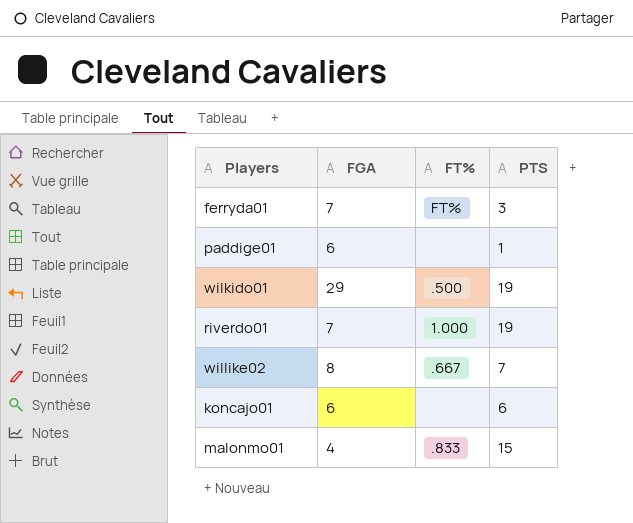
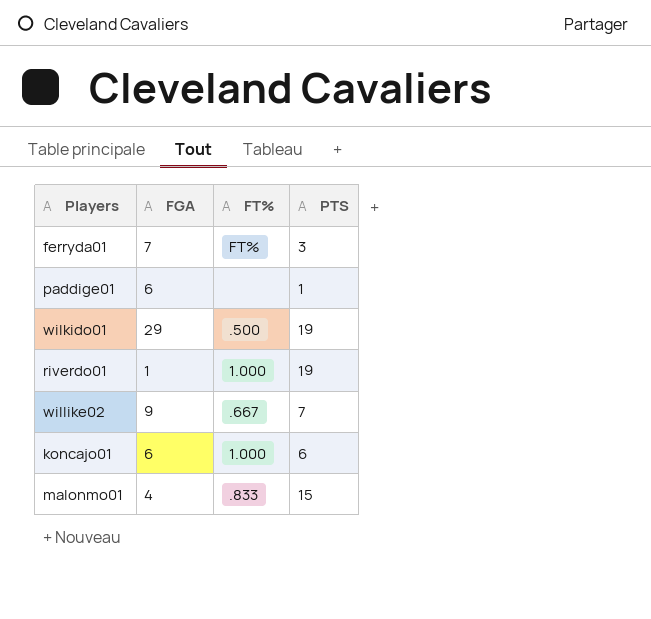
riverdo01 | FGA: 7 -> 1
willike02 | FGA: 8 -> 9
koncajo01 | FT%: none -> 1.000

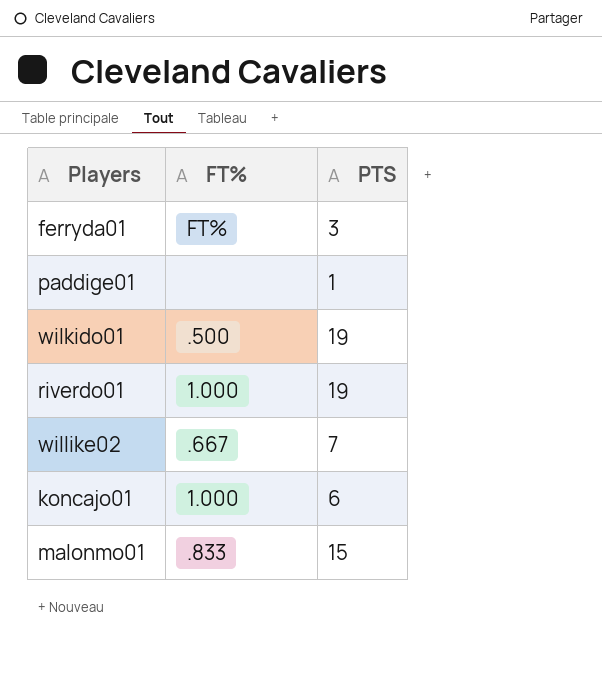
column FGA | position: 2 -> none

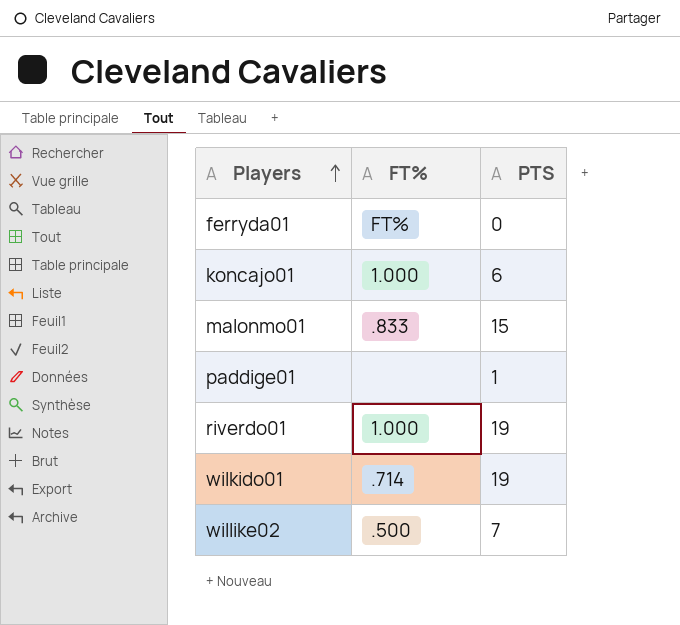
row order: none -> Players ascending
ferryda01 | PTS: 3 -> 0
wilkido01 | FT%: .500 -> .714
willike02 | FT%: .667 -> .500

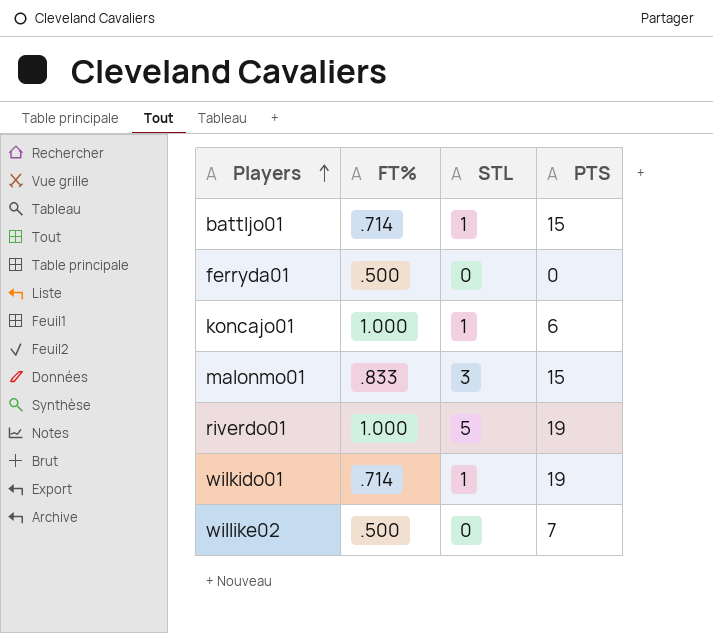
column STL | position: none -> 3
row paddige01: none | 1 -> none
row battljo01: none -> .714 | 1 | 15
ferryda01 | FT%: FT% -> .500

